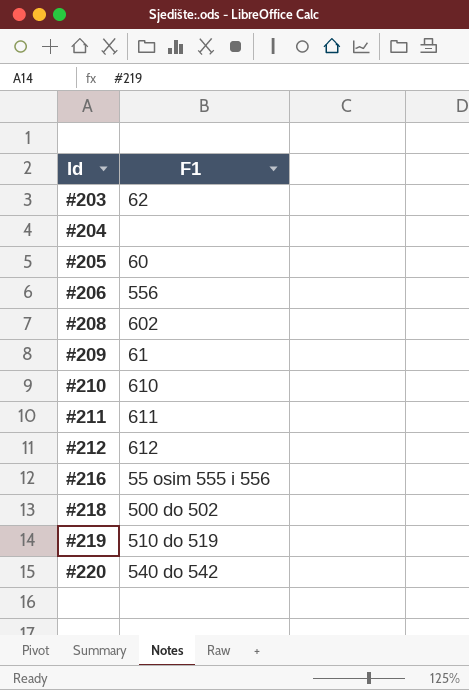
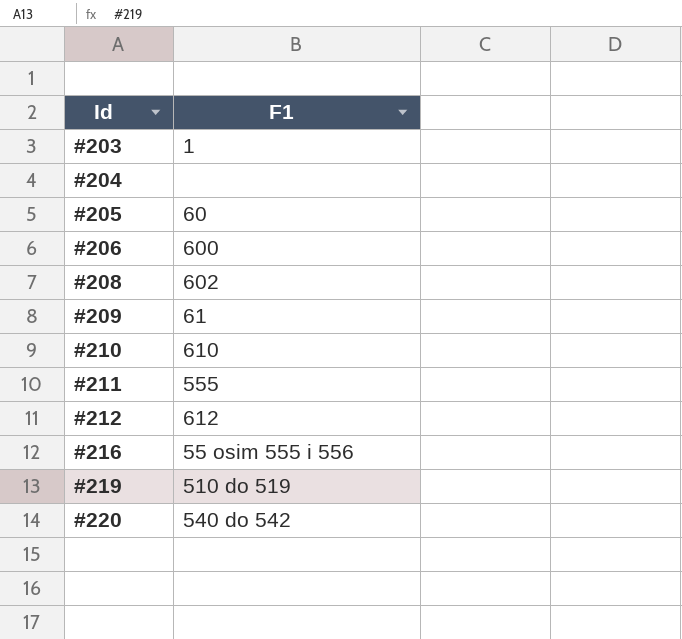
row #218: 500 do 502 -> none
#203 | F1: 62 -> 1
#206 | F1: 556 -> 600
#211 | F1: 611 -> 555

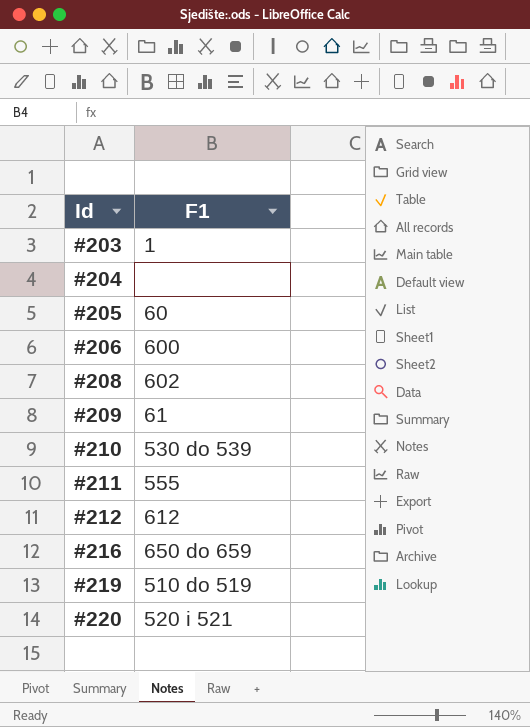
#210 | F1: 610 -> 530 do 539
#216 | F1: 55 osim 555 i 556 -> 650 do 659
#220 | F1: 540 do 542 -> 520 i 521

